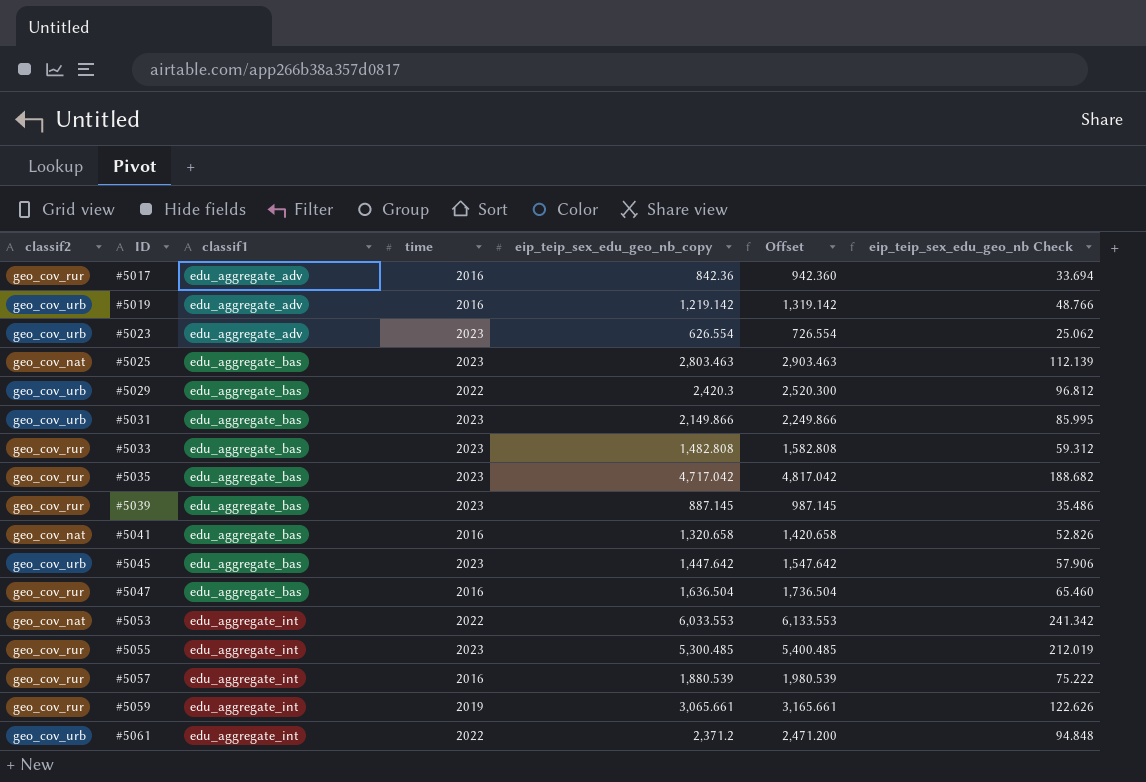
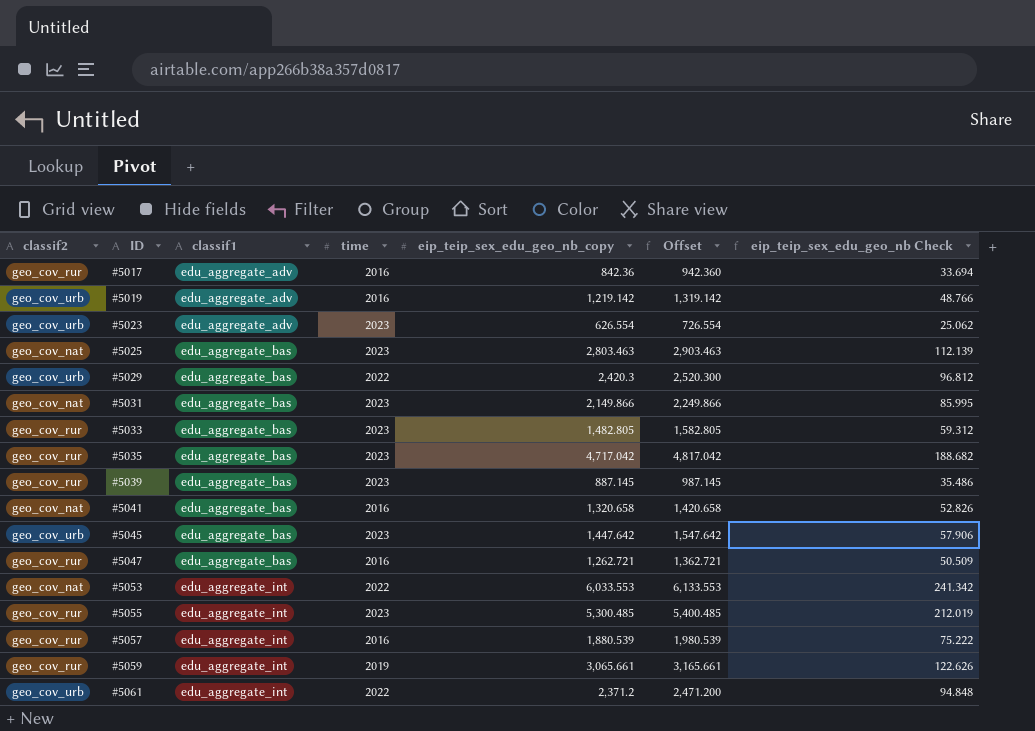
#5031 | classif2: geo_cov_urb -> geo_cov_nat
#5033 | eip_teip_sex_edu_geo_nb_copy: 1,482.808 -> 1,482.805
#5033 | Offset: 1,582.808 -> 1,582.805
#5047 | eip_teip_sex_edu_geo_nb_copy: 1,636.504 -> 1,262.721
#5047 | Offset: 1,736.504 -> 1,362.721
#5047 | eip_teip_sex_edu_geo_nb Check: 65.460 -> 50.509

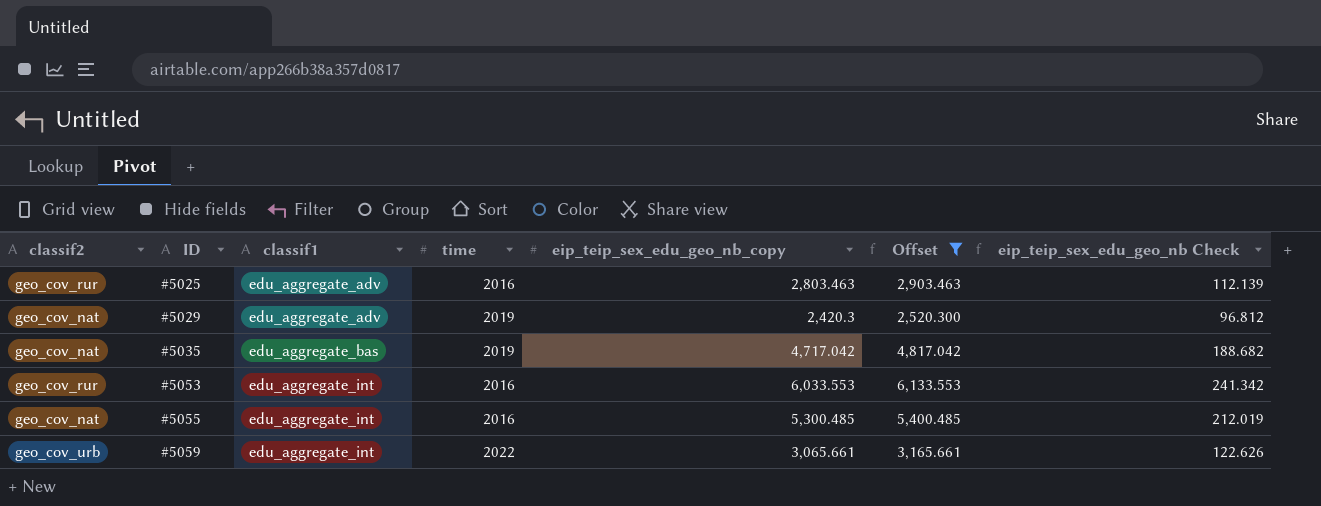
filter: none -> Offset >= 2,520.300
#5025 | classif2: geo_cov_nat -> geo_cov_rur
#5025 | classif1: edu_aggregate_bas -> edu_aggregate_adv
#5025 | time: 2023 -> 2016
#5029 | classif2: geo_cov_urb -> geo_cov_nat
#5029 | classif1: edu_aggregate_bas -> edu_aggregate_adv
#5029 | time: 2022 -> 2019
#5035 | classif2: geo_cov_rur -> geo_cov_nat
#5035 | time: 2023 -> 2019
#5053 | classif2: geo_cov_nat -> geo_cov_rur
#5053 | time: 2022 -> 2016
#5055 | classif2: geo_cov_rur -> geo_cov_nat
#5055 | time: 2023 -> 2016
#5059 | classif2: geo_cov_rur -> geo_cov_urb
#5059 | time: 2019 -> 2022

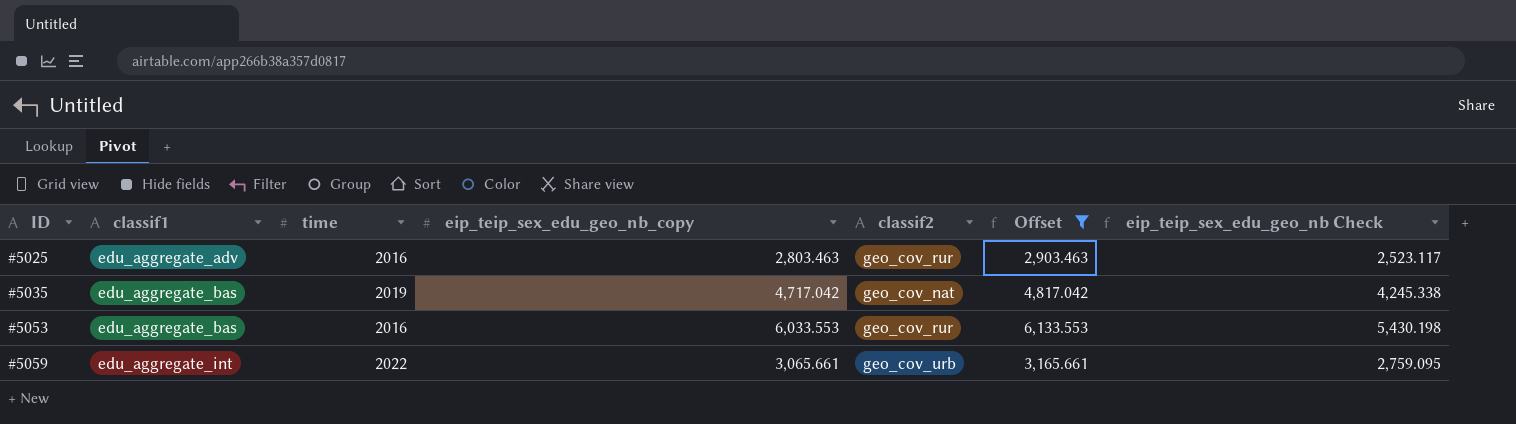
column classif2 | position: 1 -> 5
column eip_teip_sex_edu_geo_nb Check | formula: [eip_teip_sex_edu_geo_nb_copy] * 0.04 -> [eip_teip_sex_edu_geo_nb_copy] * 0.9
row #5029: geo_cov_nat | edu_aggregate_adv | 2019 | 2,420.3 | 2,520.300 | 96.812 -> none
row #5055: geo_cov_nat | edu_aggregate_int | 2016 | 5,300.485 | 5,400.485 | 212.019 -> none
#5053 | classif1: edu_aggregate_int -> edu_aggregate_bas

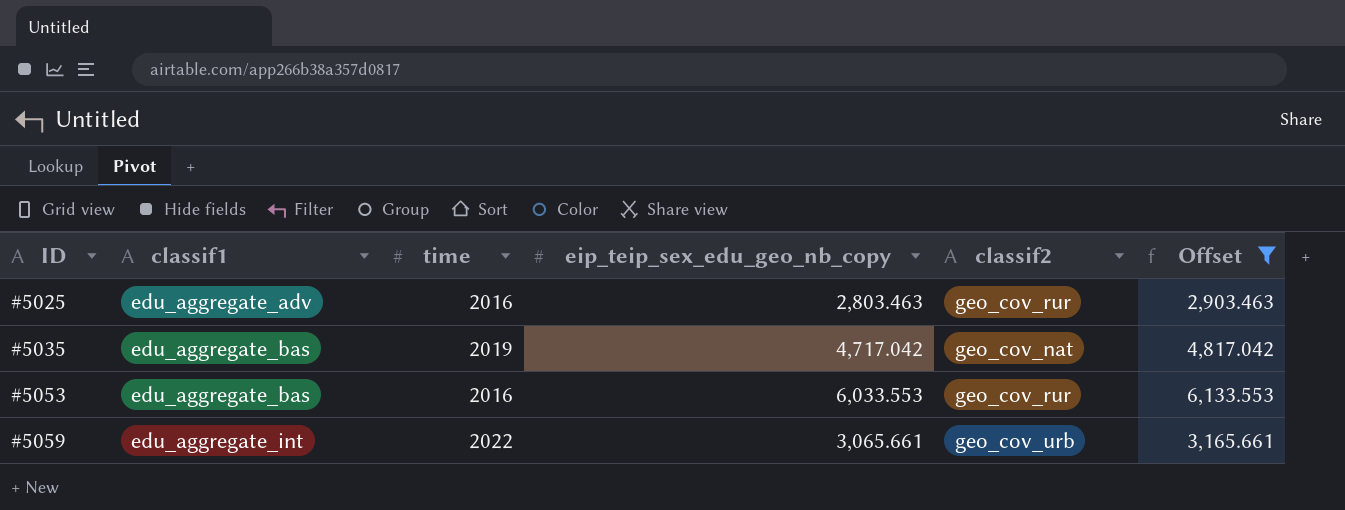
column eip_teip_sex_edu_geo_nb Check | formula: [eip_teip_sex_edu_geo_nb_copy] * 0.9 -> none

